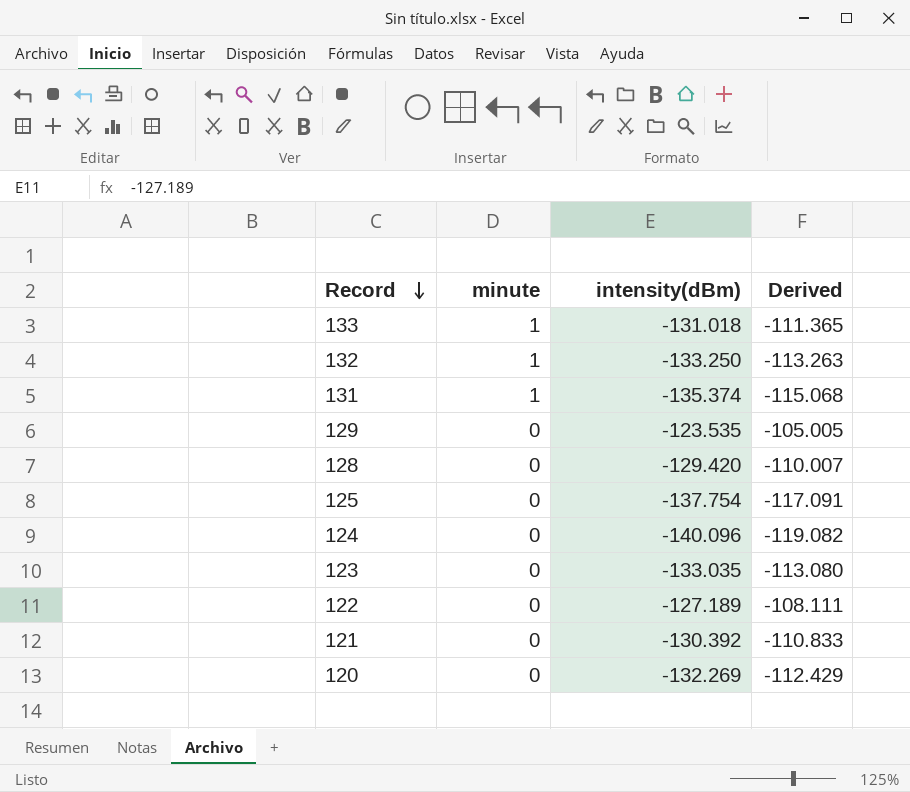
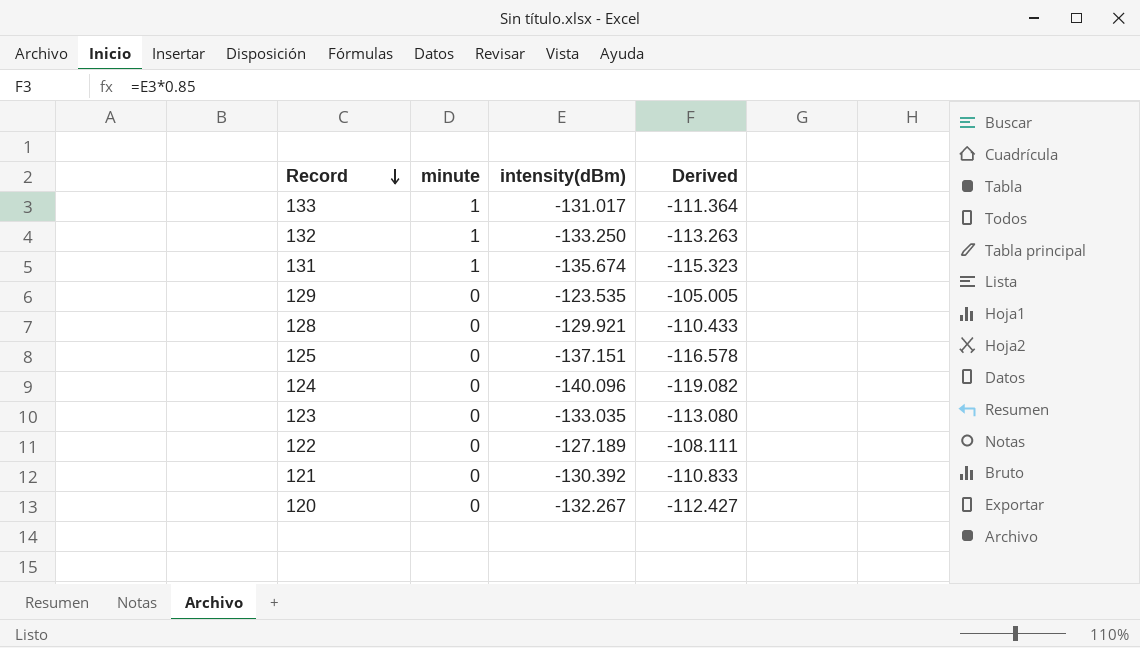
133 | intensity(dBm): -131.018 -> -131.017
133 | Derived: -111.365 -> -111.364
131 | intensity(dBm): -135.374 -> -135.674
131 | Derived: -115.068 -> -115.323
128 | intensity(dBm): -129.420 -> -129.921
128 | Derived: -110.007 -> -110.433
125 | intensity(dBm): -137.754 -> -137.151
125 | Derived: -117.091 -> -116.578
120 | intensity(dBm): -132.269 -> -132.267
120 | Derived: -112.429 -> -112.427

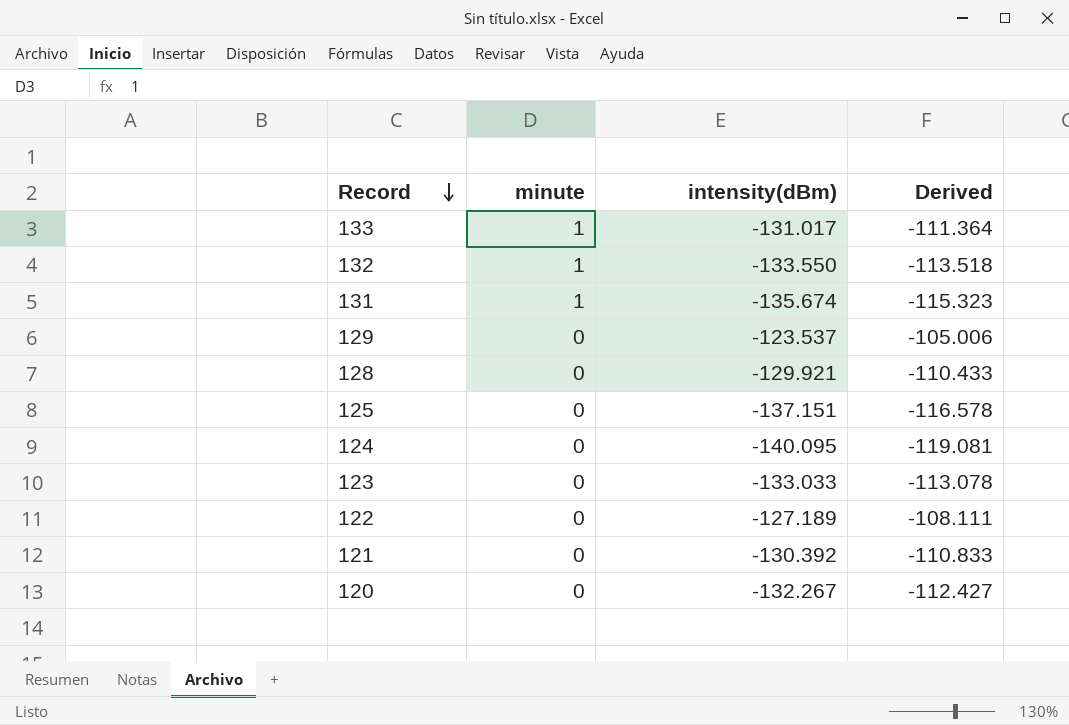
132 | intensity(dBm): -133.250 -> -133.550
132 | Derived: -113.263 -> -113.518
129 | intensity(dBm): -123.535 -> -123.537
129 | Derived: -105.005 -> -105.006
124 | intensity(dBm): -140.096 -> -140.095
124 | Derived: -119.082 -> -119.081
123 | intensity(dBm): -133.035 -> -133.033
123 | Derived: -113.080 -> -113.078

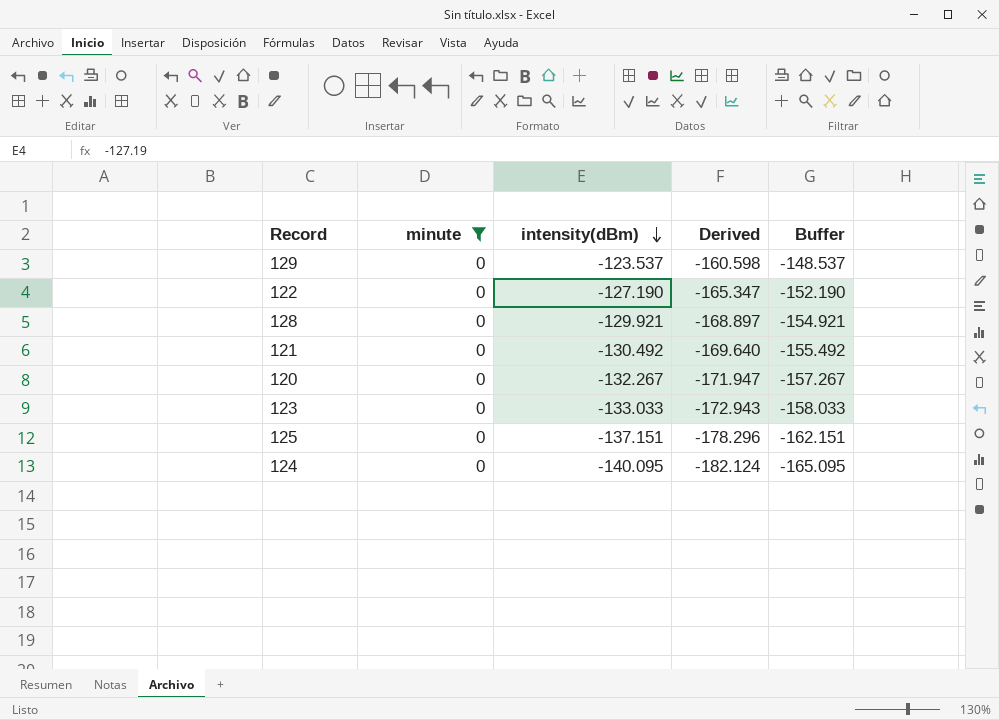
filter: none -> minute = 0
row order: Record descending -> intensity(dBm) descending
column Derived | formula: [intensity(dBm)] * 0.85 -> [intensity(dBm)] * 1.3
column Buffer | formula: none -> [intensity(dBm)] - 25
122 | intensity(dBm): -127.189 -> -127.190
121 | intensity(dBm): -130.392 -> -130.492

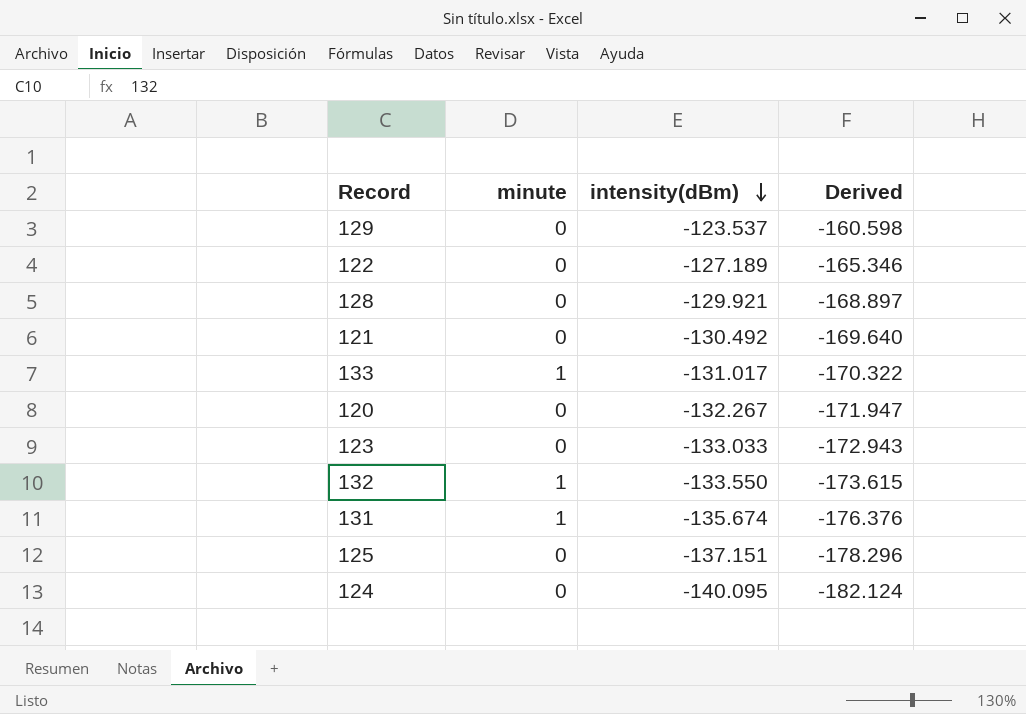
filter: minute = 0 -> none
column Buffer | formula: [intensity(dBm)] - 25 -> none
122 | intensity(dBm): -127.190 -> -127.189
122 | Derived: -165.347 -> -165.346

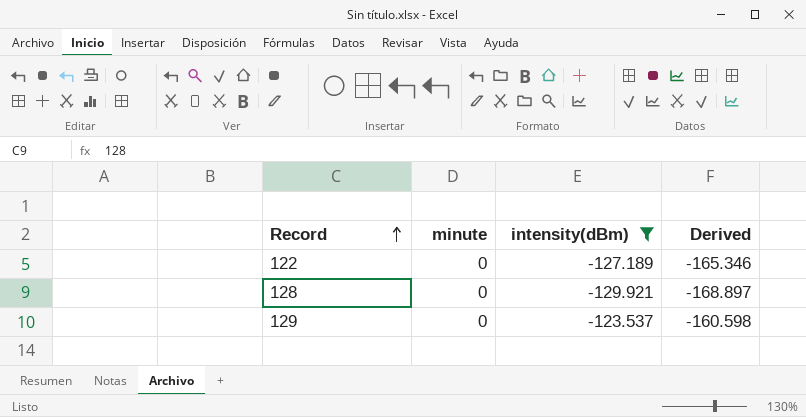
filter: none -> intensity(dBm) >= -129.921
row order: intensity(dBm) descending -> Record ascending

